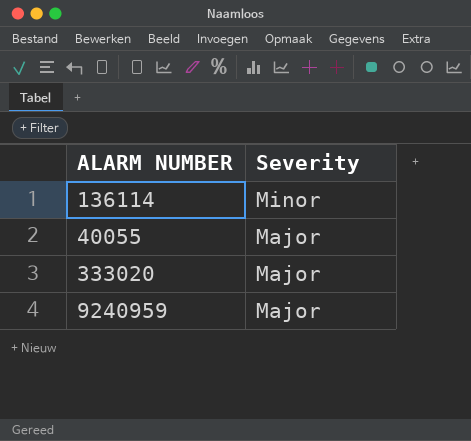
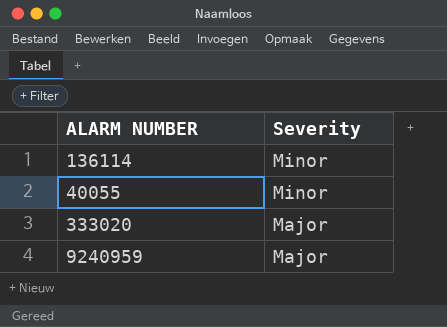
40055 | Severity: Major -> Minor

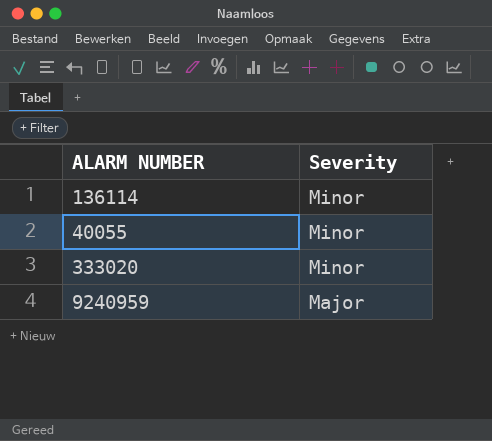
333020 | Severity: Major -> Minor

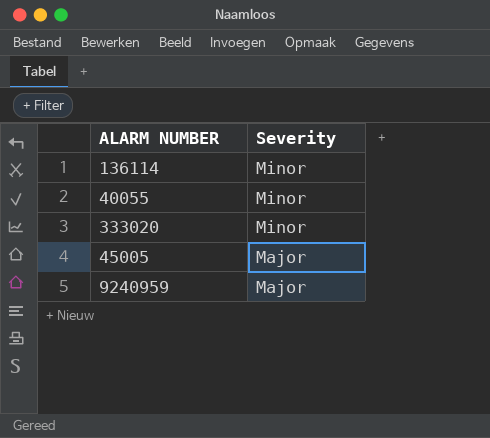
row 45005: none -> Major

